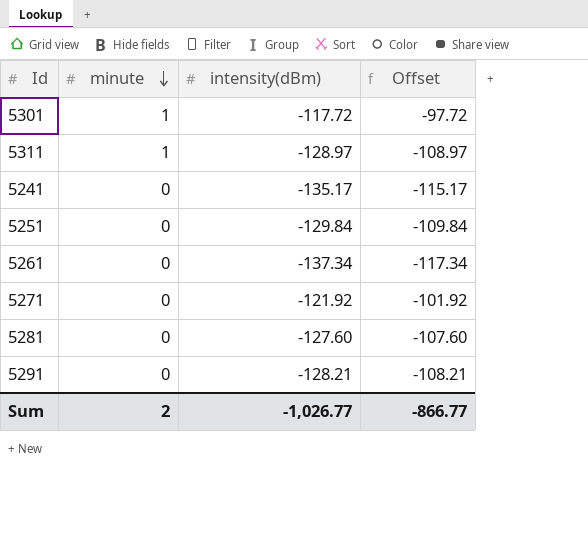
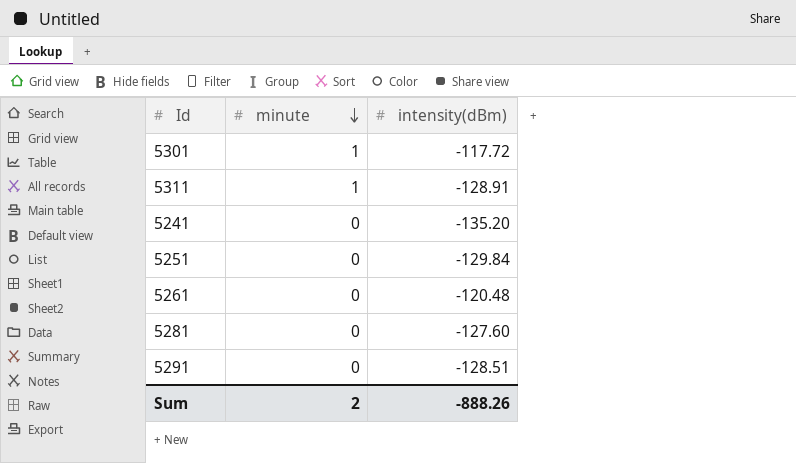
column Offset | formula: [intensity(dBm)] + 20 -> none
row 5271: 0 | -121.92 | -101.92 -> none
5311 | intensity(dBm): -128.97 -> -128.91
5241 | intensity(dBm): -135.17 -> -135.20
5261 | intensity(dBm): -137.34 -> -120.48
5291 | intensity(dBm): -128.21 -> -128.51
Sum | intensity(dBm): -1,026.77 -> -888.26

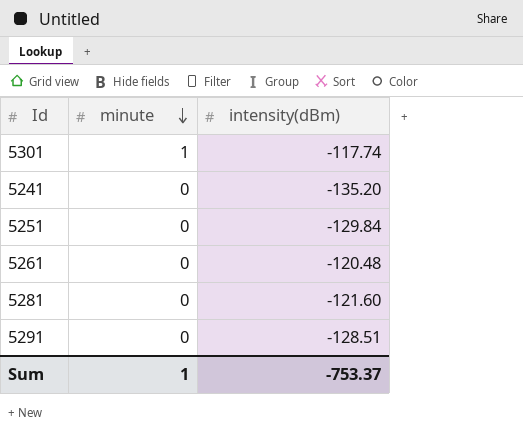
row 5311: 1 | -128.91 -> none
5301 | intensity(dBm): -117.72 -> -117.74
5281 | intensity(dBm): -127.60 -> -121.60
Sum | minute: 2 -> 1
Sum | intensity(dBm): -888.26 -> -753.37

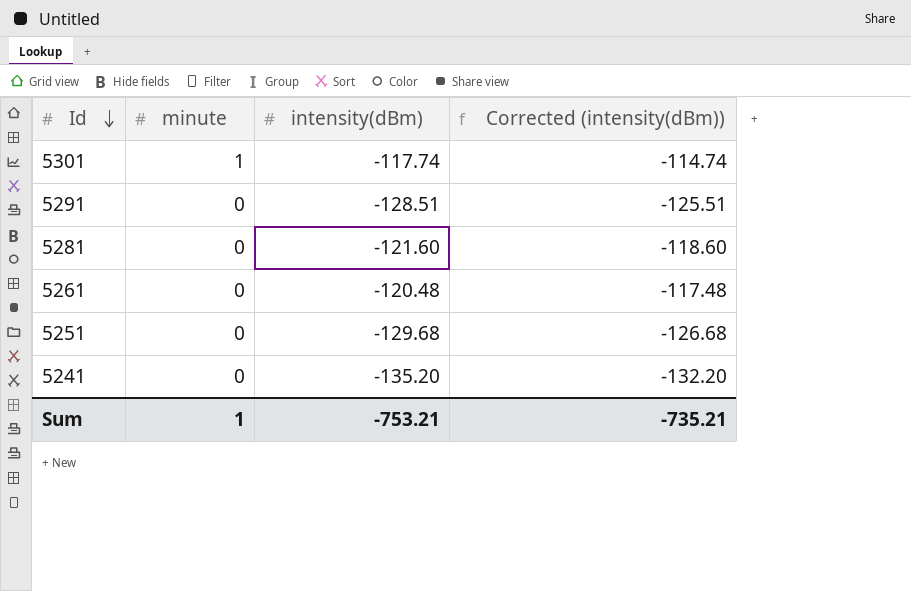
row order: minute descending -> Id descending
column Corrected (intensity(dBm)) | formula: none -> [intensity(dBm)] + 3
5251 | intensity(dBm): -129.84 -> -129.68
Sum | intensity(dBm): -753.37 -> -753.21

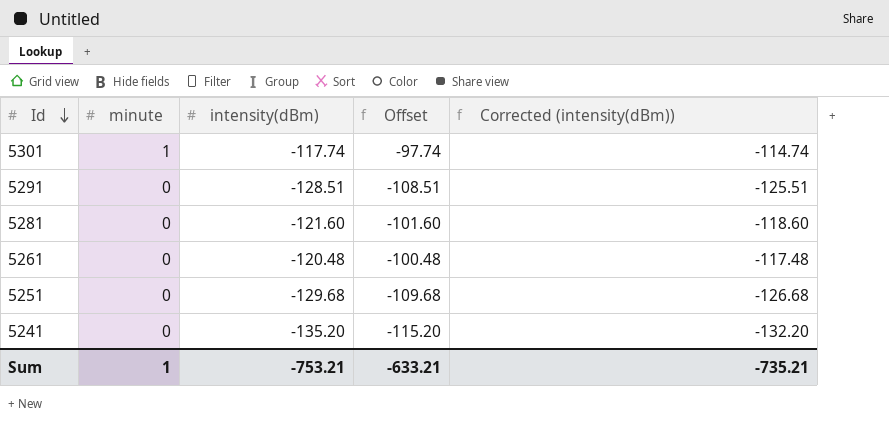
column Offset | formula: none -> [intensity(dBm)] + 20

